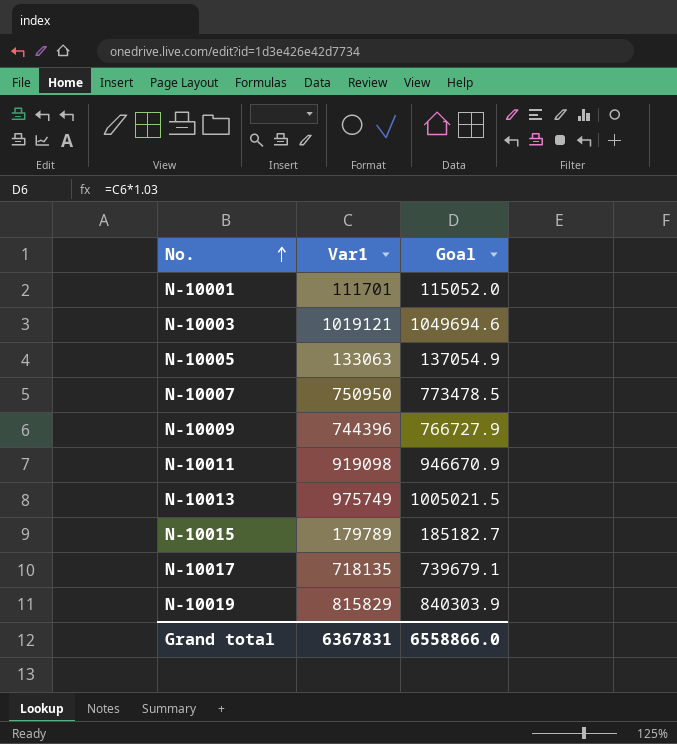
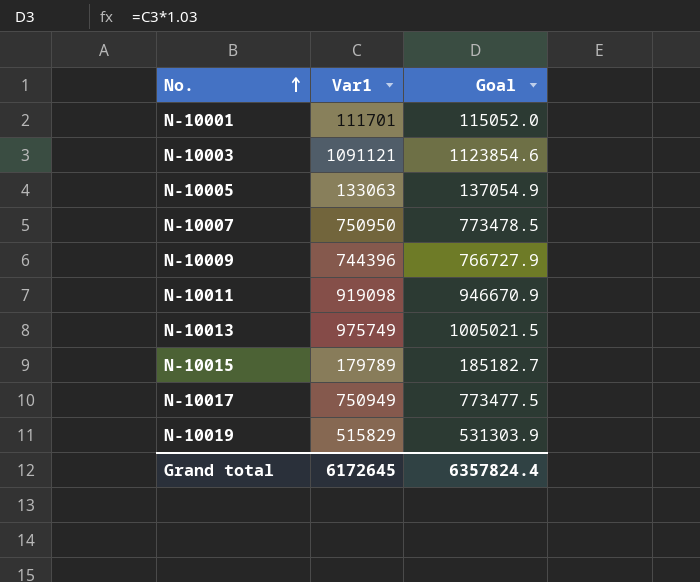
N-10003 | Var1: 1019121 -> 1091121
N-10003 | Goal: 1049694.6 -> 1123854.6
N-10017 | Var1: 718135 -> 750949
N-10017 | Goal: 739679.1 -> 773477.5
N-10019 | Var1: 815829 -> 515829
N-10019 | Goal: 840303.9 -> 531303.9
Grand total | Var1: 6367831 -> 6172645
Grand total | Goal: 6558866.0 -> 6357824.4

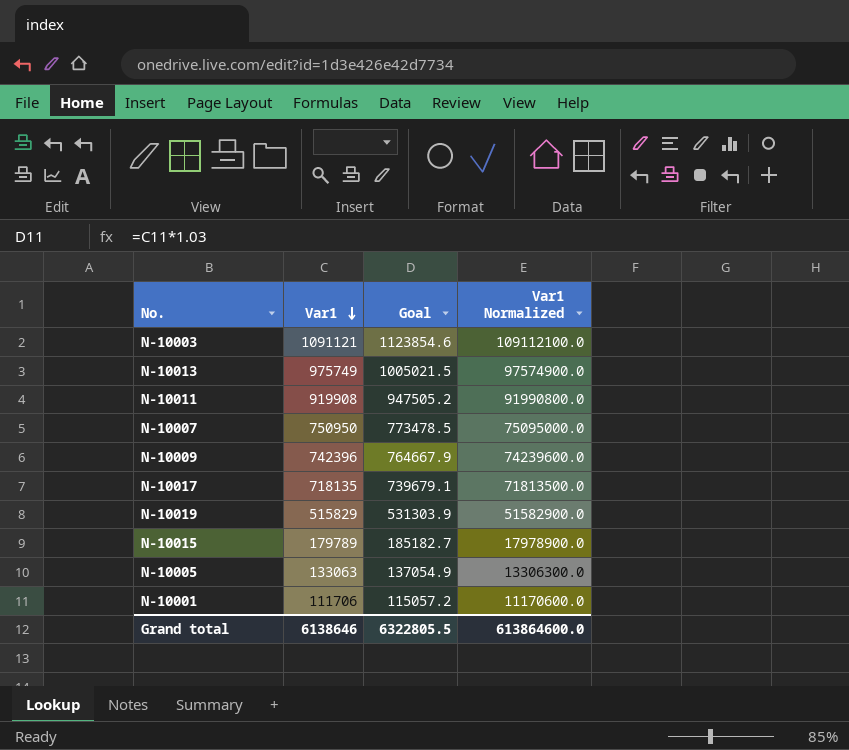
row order: No. ascending -> Var1 descending
column Var1 Normalized | formula: none -> [Var1] * 100
N-10011 | Var1: 919098 -> 919908
N-10011 | Goal: 946670.9 -> 947505.2
N-10009 | Var1: 744396 -> 742396
N-10009 | Goal: 766727.9 -> 764667.9
N-10017 | Var1: 750949 -> 718135
N-10017 | Goal: 773477.5 -> 739679.1
N-10001 | Var1: 111701 -> 111706
N-10001 | Goal: 115052.0 -> 115057.2
Grand total | Var1: 6172645 -> 6138646
Grand total | Goal: 6357824.4 -> 6322805.5

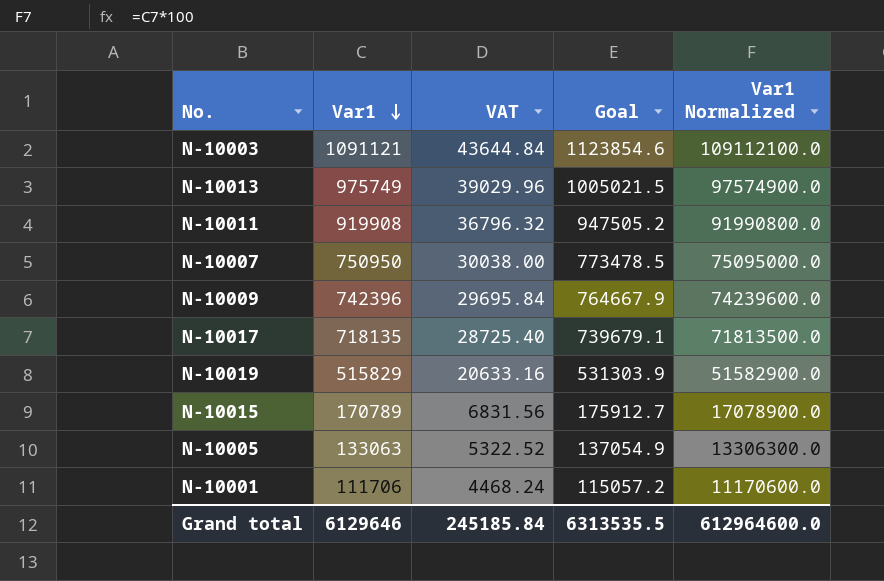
column VAT | formula: none -> [Var1] * 0.04
N-10015 | Var1: 179789 -> 170789
N-10015 | Goal: 185182.7 -> 175912.7
N-10015 | Var1 Normalized: 17978900.0 -> 17078900.0
Grand total | Var1: 6138646 -> 6129646
Grand total | Goal: 6322805.5 -> 6313535.5
Grand total | Var1 Normalized: 613864600.0 -> 612964600.0

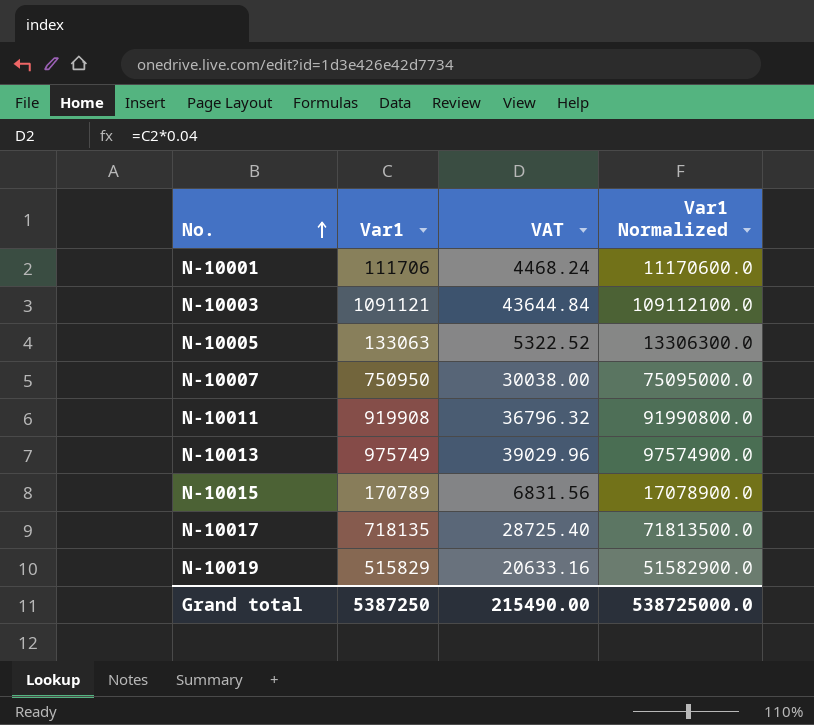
row order: Var1 descending -> No. ascending
column Goal | formula: [Var1] * 1.03 -> none
row N-10009: 742396 | 29695.84 | 764667.9 | 74239600.0 -> none
Grand total | Var1: 6129646 -> 5387250
Grand total | VAT: 245185.84 -> 215490.00
Grand total | Var1 Normalized: 612964600.0 -> 538725000.0

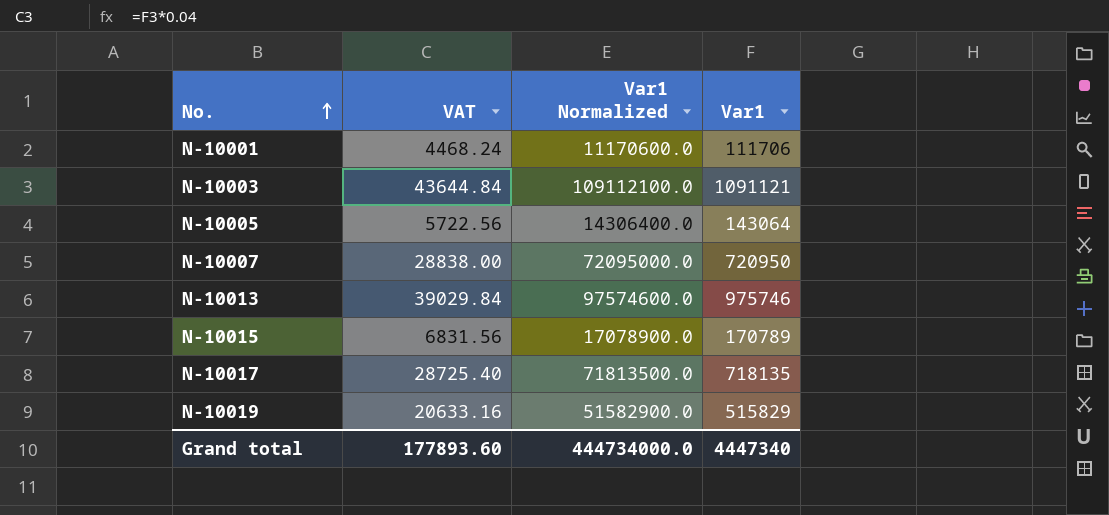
column Var1 | position: 2 -> 4
row N-10011: 919908 | 36796.32 | 91990800.0 -> none
N-10005 | VAT: 5322.52 -> 5722.56
N-10005 | Var1 Normalized: 13306300.0 -> 14306400.0
N-10005 | Var1: 133063 -> 143064
N-10007 | VAT: 30038.00 -> 28838.00
N-10007 | Var1 Normalized: 75095000.0 -> 72095000.0
N-10007 | Var1: 750950 -> 720950
N-10013 | VAT: 39029.96 -> 39029.84
N-10013 | Var1 Normalized: 97574900.0 -> 97574600.0
N-10013 | Var1: 975749 -> 975746
Grand total | VAT: 215490.00 -> 177893.60
Grand total | Var1 Normalized: 538725000.0 -> 444734000.0
Grand total | Var1: 5387250 -> 4447340

